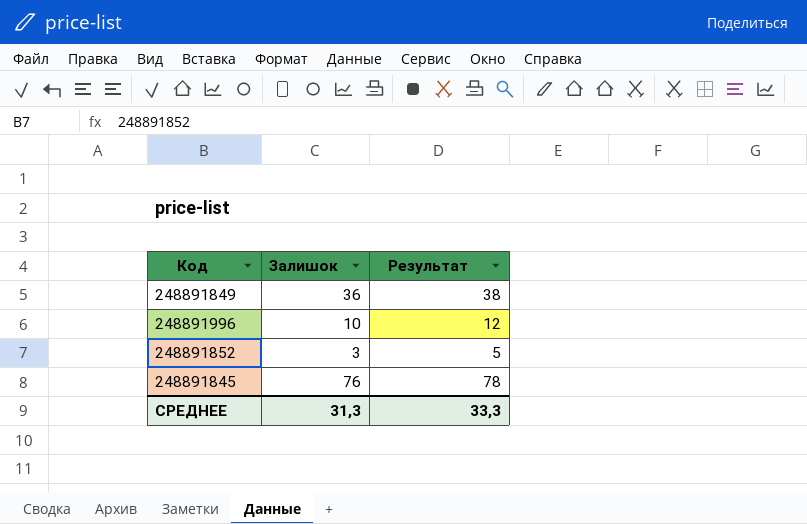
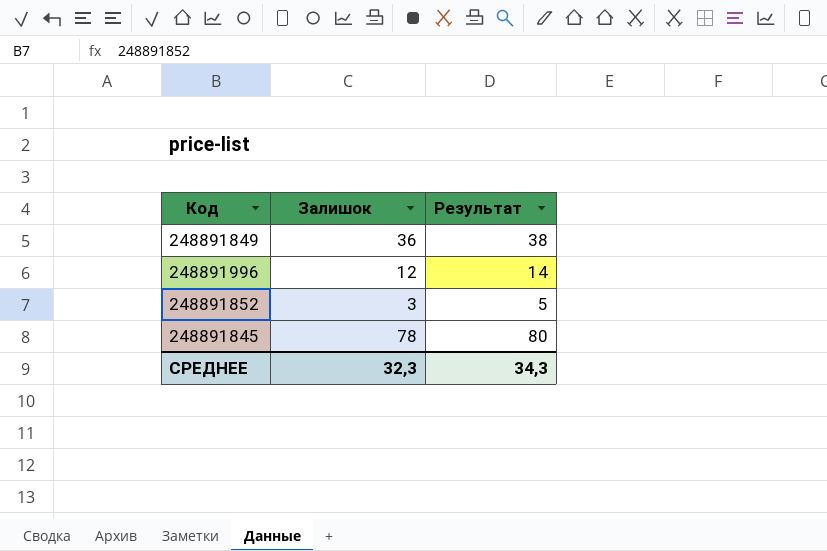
248891996 | Залишок: 10 -> 12
248891996 | Результат: 12 -> 14
248891845 | Залишок: 76 -> 78
248891845 | Результат: 78 -> 80
СРЕДНЕЕ | Залишок: 31,3 -> 32,3
СРЕДНЕЕ | Результат: 33,3 -> 34,3

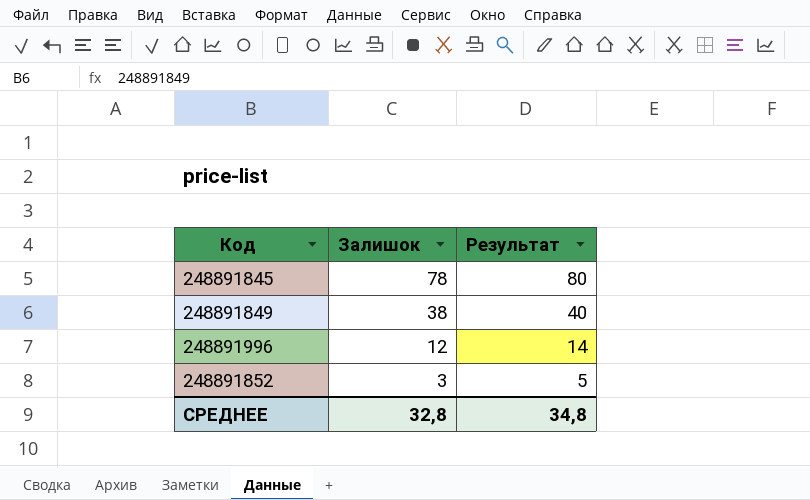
row order: none -> Залишок descending
248891849 | Залишок: 36 -> 38
248891849 | Результат: 38 -> 40
СРЕДНЕЕ | Залишок: 32,3 -> 32,8
СРЕДНЕЕ | Результат: 34,3 -> 34,8

